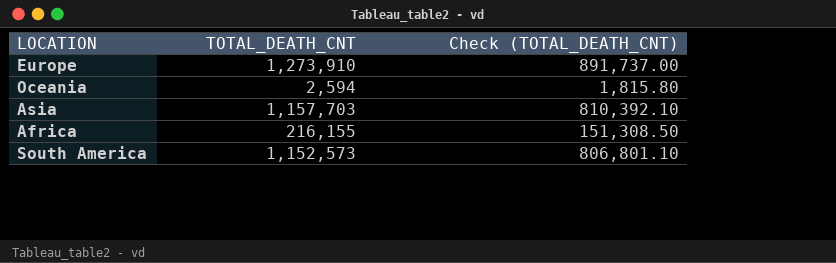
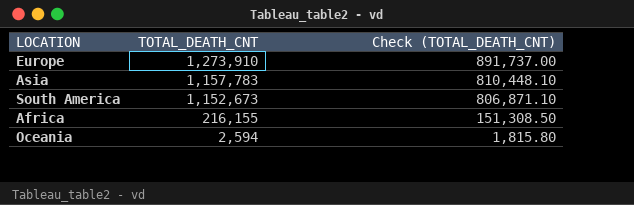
row order: none -> TOTAL_DEATH_CNT descending
Asia | TOTAL_DEATH_CNT: 1,157,703 -> 1,157,783
Asia | Check (TOTAL_DEATH_CNT): 810,392.10 -> 810,448.10
South America | TOTAL_DEATH_CNT: 1,152,573 -> 1,152,673
South America | Check (TOTAL_DEATH_CNT): 806,801.10 -> 806,871.10

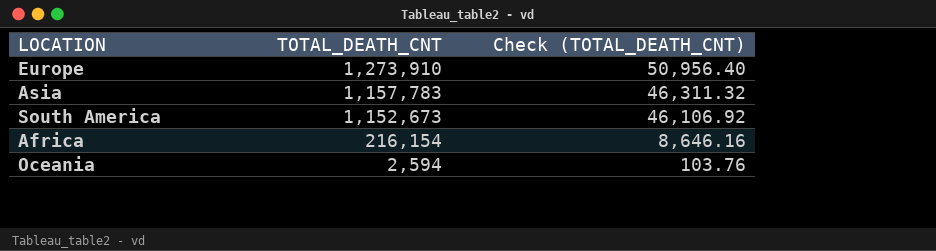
column Check (TOTAL_DEATH_CNT) | formula: [TOTAL_DEATH_CNT] * 0.7 -> [TOTAL_DEATH_CNT] * 0.04
Africa | TOTAL_DEATH_CNT: 216,155 -> 216,154

